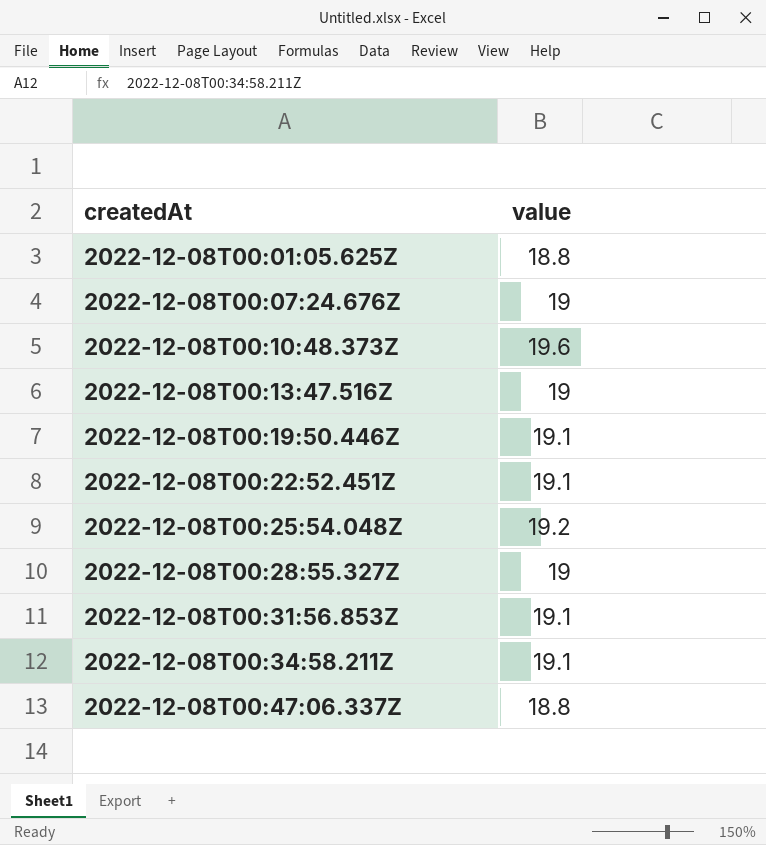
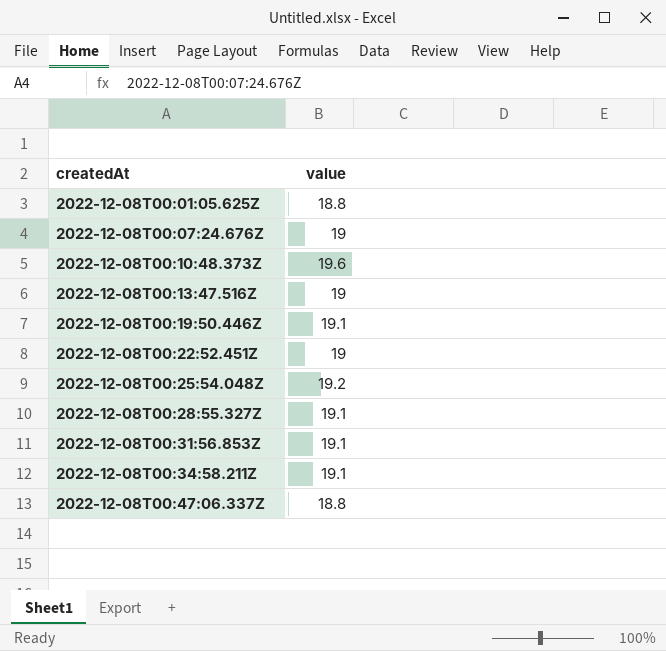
2022-12-08T00:22:52.451Z | value: 19.1 -> 19
2022-12-08T00:28:55.327Z | value: 19 -> 19.1

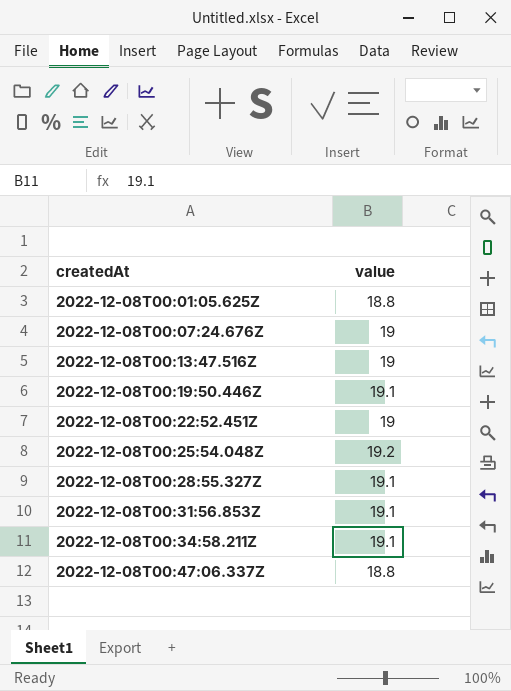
row 2022-12-08T00:10:48.373Z: 19.6 -> none

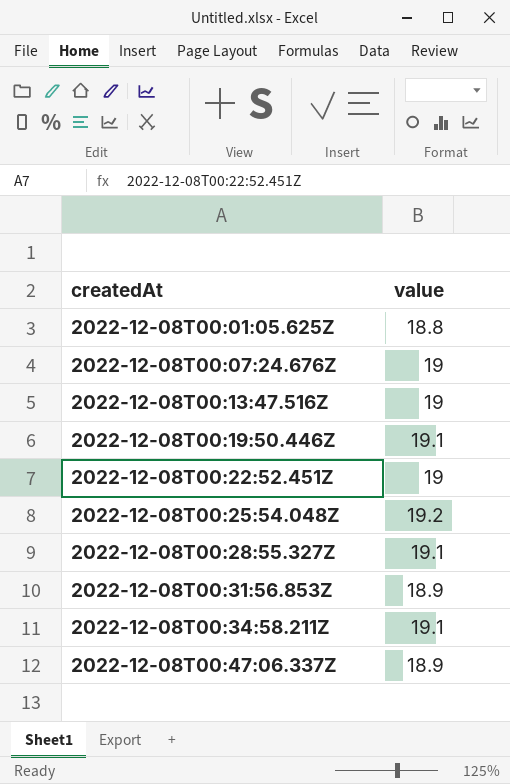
2022-12-08T00:31:56.853Z | value: 19.1 -> 18.9
2022-12-08T00:47:06.337Z | value: 18.8 -> 18.9

